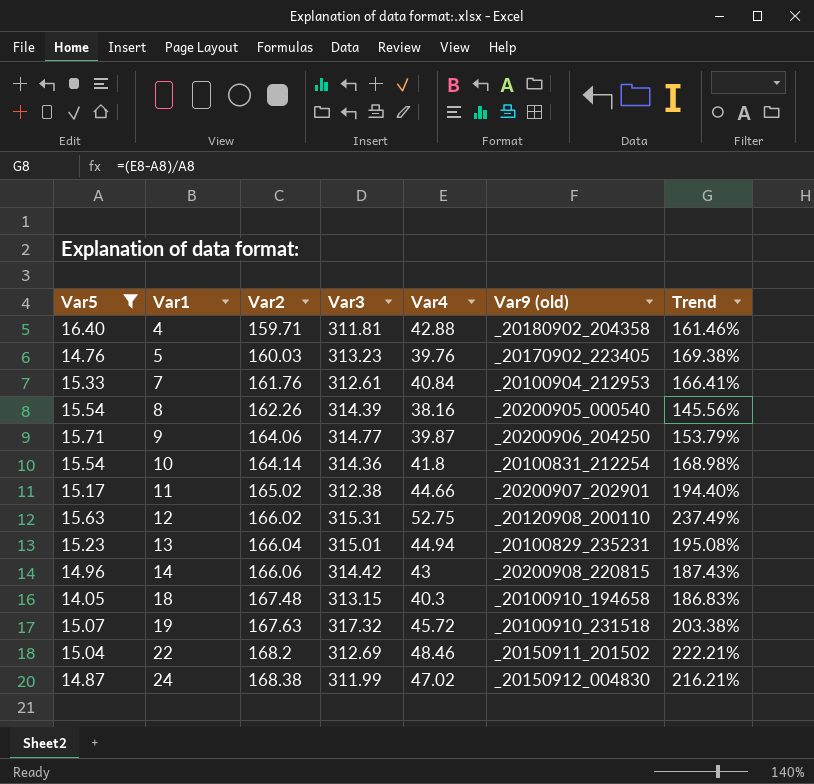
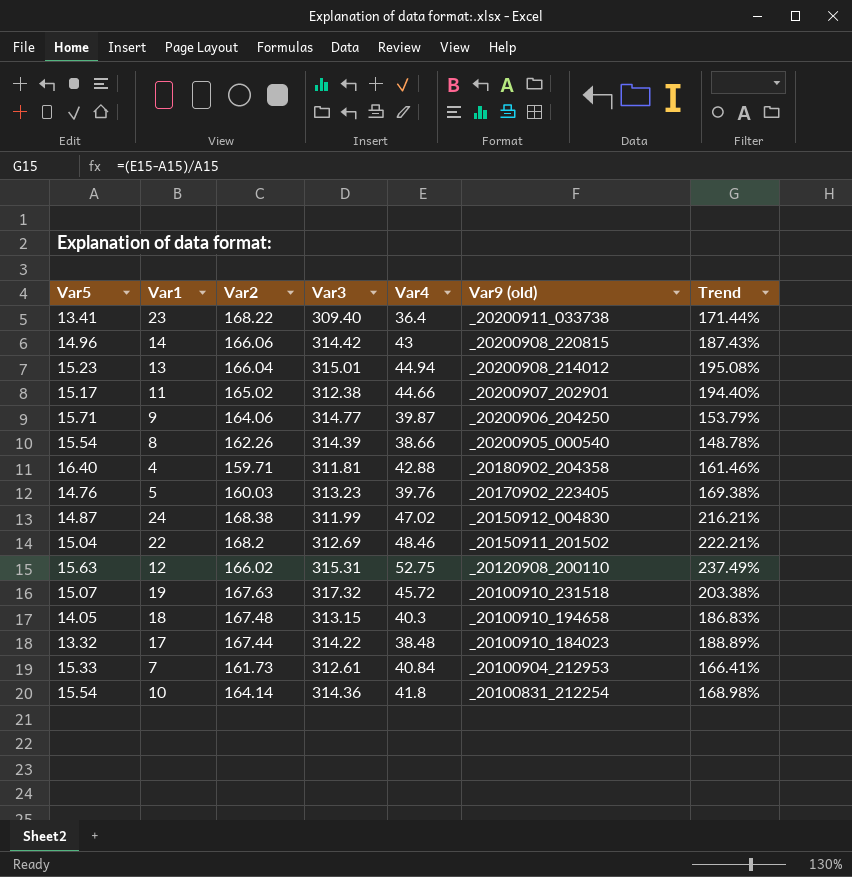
filter: Var5 >= 14.05 -> none
row order: Var1 ascending -> Var9 (old) descending
13 | Var9 (old): _20100829_235231 -> _20200908_214012
8 | Var4: 38.16 -> 38.66
8 | Trend: 145.56% -> 148.78%
7 | Var2: 161.76 -> 161.73

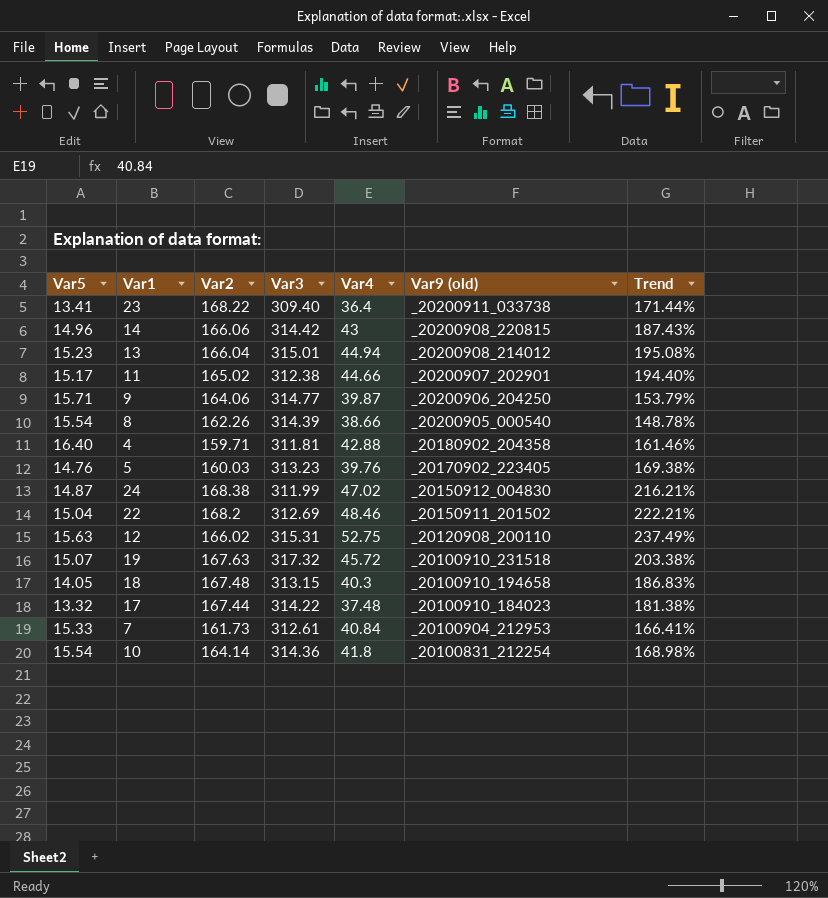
17 | Var4: 38.48 -> 37.48
17 | Trend: 188.89% -> 181.38%

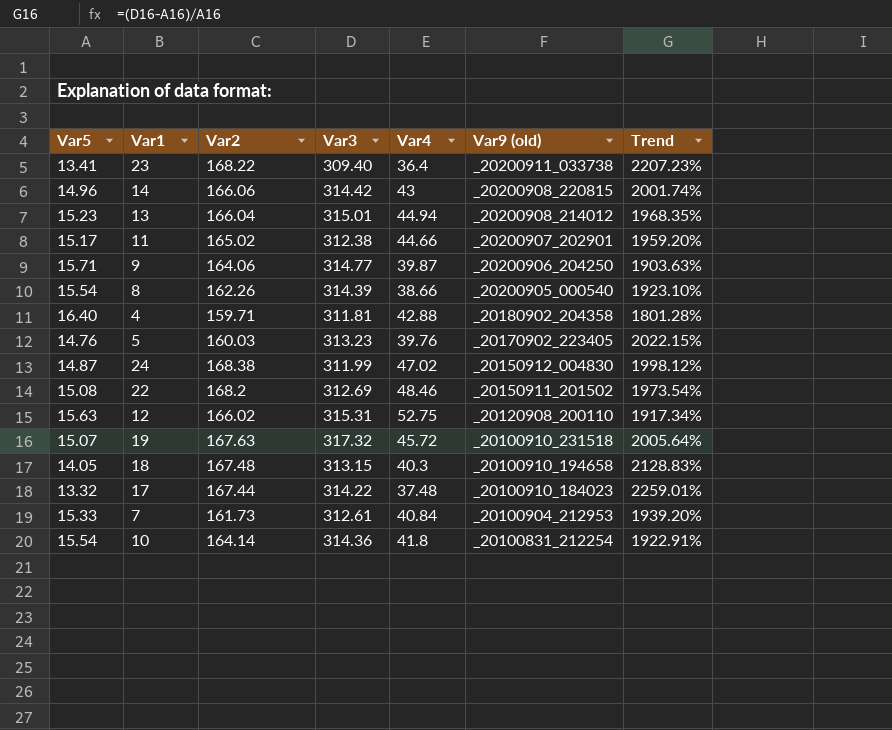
column Trend | formula: ([Var4] - [Var5]) / [Var5] -> ([Var3] - [Var5]) / [Var5]
22 | Var5: 15.04 -> 15.08

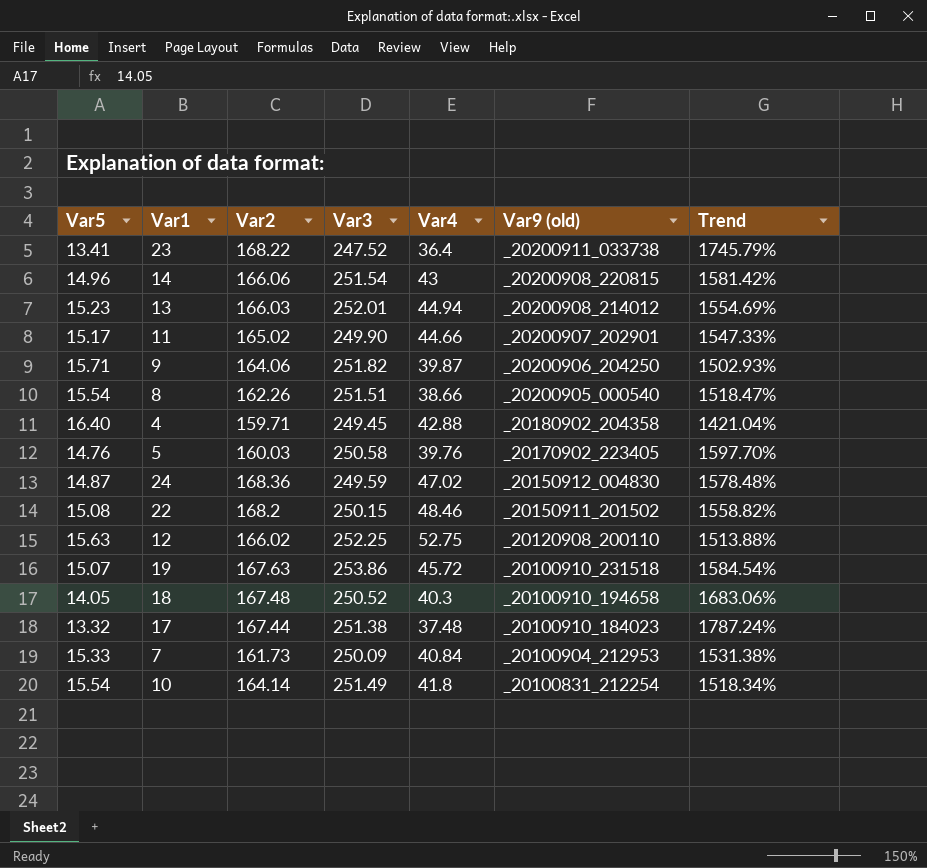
23 | Var3: 309.40 -> 247.52
23 | Trend: 2207.23% -> 1745.79%
14 | Var3: 314.42 -> 251.54
14 | Trend: 2001.74% -> 1581.42%
13 | Var2: 166.04 -> 166.03
13 | Var3: 315.01 -> 252.01
13 | Trend: 1968.35% -> 1554.69%
11 | Var3: 312.38 -> 249.90
11 | Trend: 1959.20% -> 1547.33%
9 | Var3: 314.77 -> 251.82
9 | Trend: 1903.63% -> 1502.93%
8 | Var3: 314.39 -> 251.51
8 | Trend: 1923.10% -> 1518.47%
4 | Var3: 311.81 -> 249.45
4 | Trend: 1801.28% -> 1421.04%
5 | Var3: 313.23 -> 250.58
5 | Trend: 2022.15% -> 1597.70%
24 | Var2: 168.38 -> 168.36
24 | Var3: 311.99 -> 249.59
24 | Trend: 1998.12% -> 1578.48%
22 | Var3: 312.69 -> 250.15
22 | Trend: 1973.54% -> 1558.82%
12 | Var3: 315.31 -> 252.25
12 | Trend: 1917.34% -> 1513.88%
19 | Var3: 317.32 -> 253.86
19 | Trend: 2005.64% -> 1584.54%
18 | Var3: 313.15 -> 250.52
18 | Trend: 2128.83% -> 1683.06%
17 | Var3: 314.22 -> 251.38
17 | Trend: 2259.01% -> 1787.24%
7 | Var3: 312.61 -> 250.09
7 | Trend: 1939.20% -> 1531.38%
10 | Var3: 314.36 -> 251.49
10 | Trend: 1922.91% -> 1518.34%

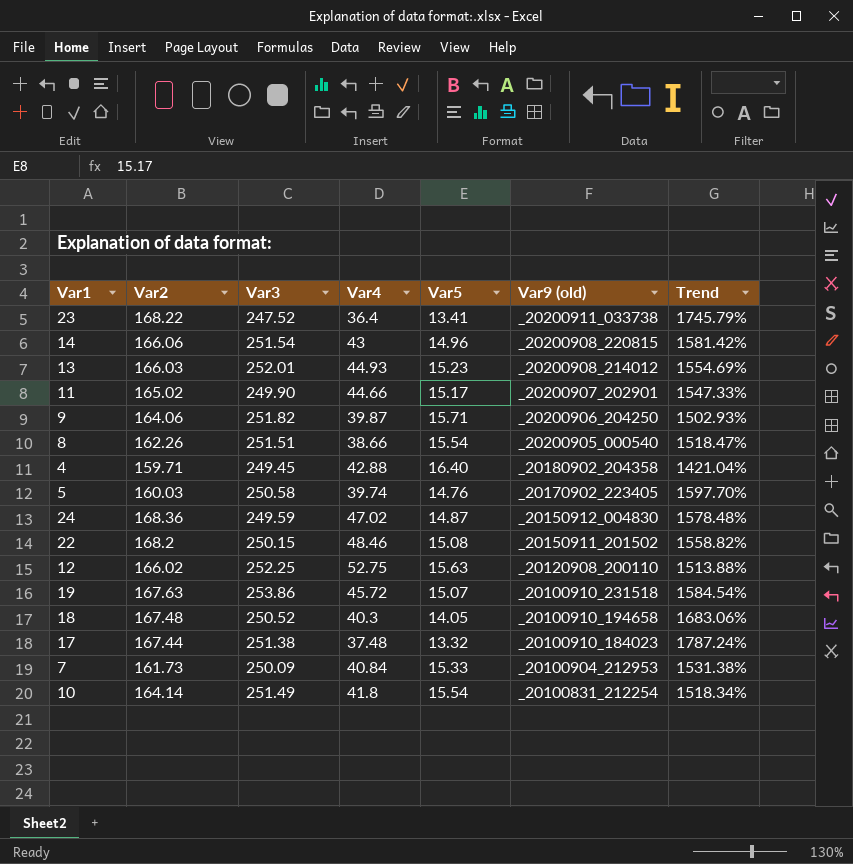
column Var5 | position: 1 -> 5
13 | Var4: 44.94 -> 44.93
5 | Var4: 39.76 -> 39.74

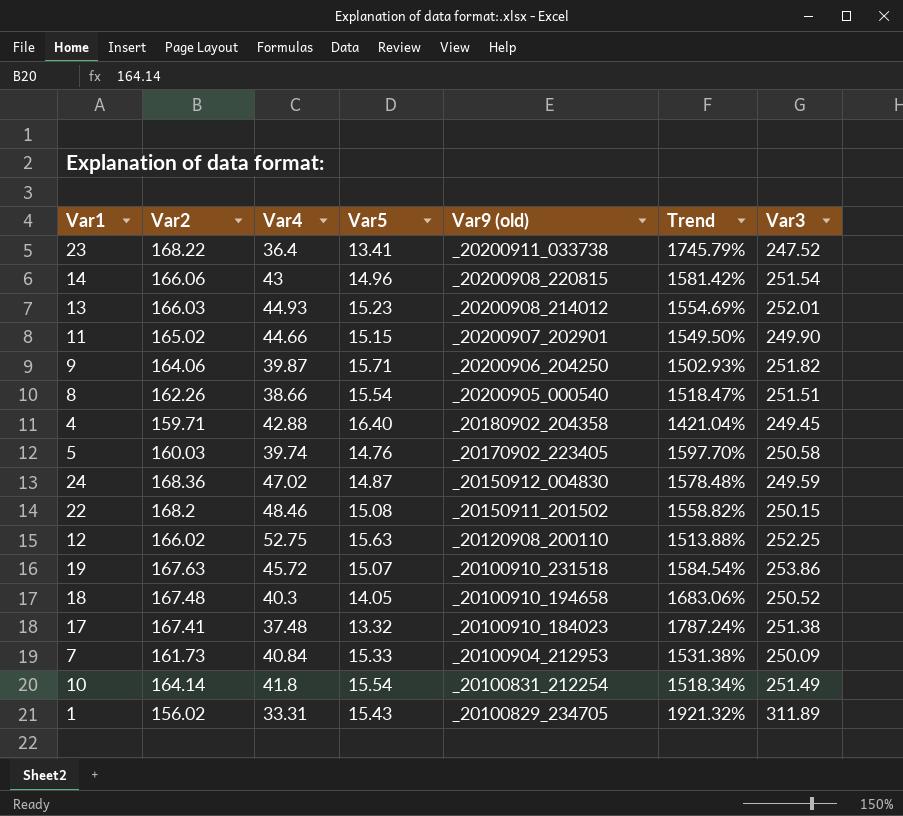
column Var3 | position: 3 -> 7
11 | Var5: 15.17 -> 15.15
11 | Trend: 1547.33% -> 1549.50%
17 | Var2: 167.44 -> 167.41
row 1: none -> 156.02 | 33.31 | 15.43 | _20100829_234705 | 1921.32% | 311.89

